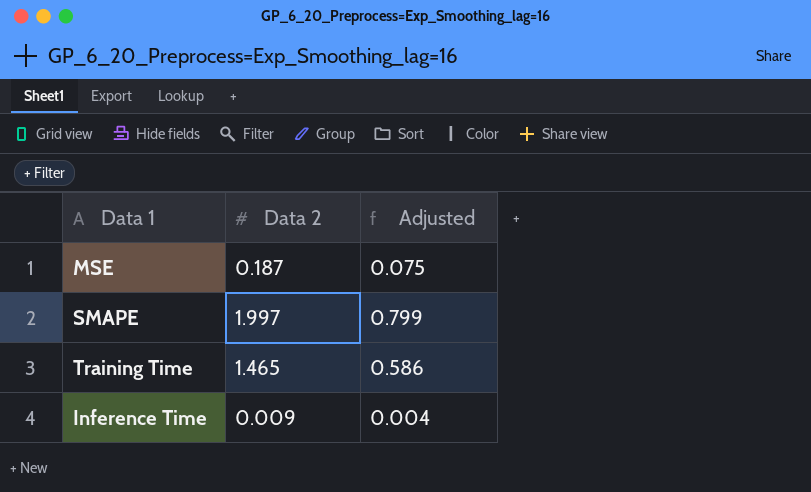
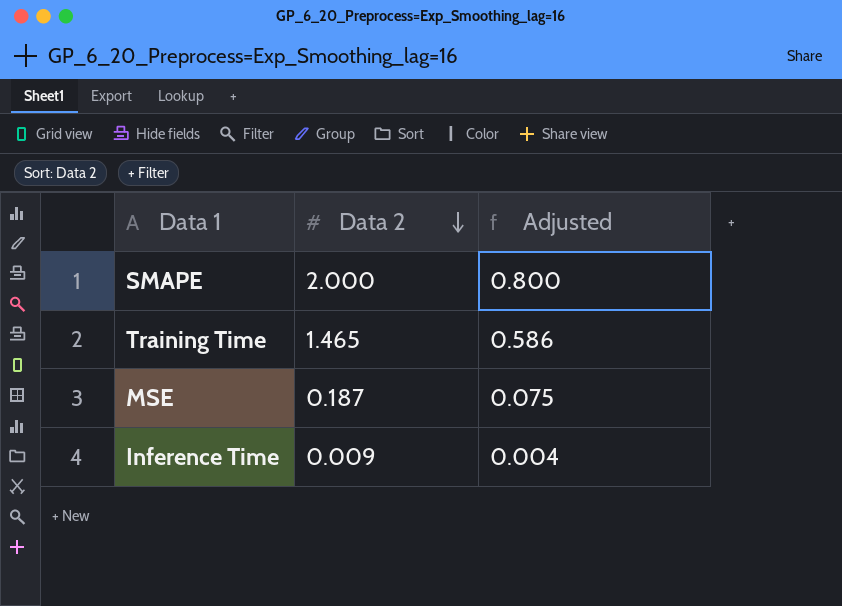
row order: none -> Data 2 descending
SMAPE | Data 2: 1.997 -> 2.000
SMAPE | Adjusted: 0.799 -> 0.800

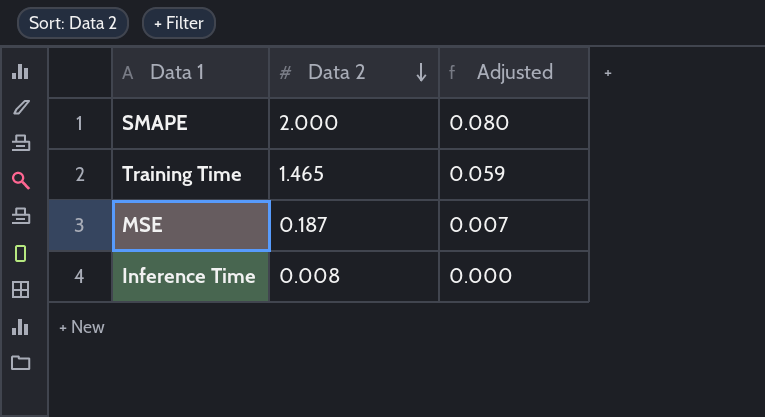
column Adjusted | formula: [Data 2] * 0.4 -> [Data 2] * 0.04
Inference Time | Data 2: 0.009 -> 0.008

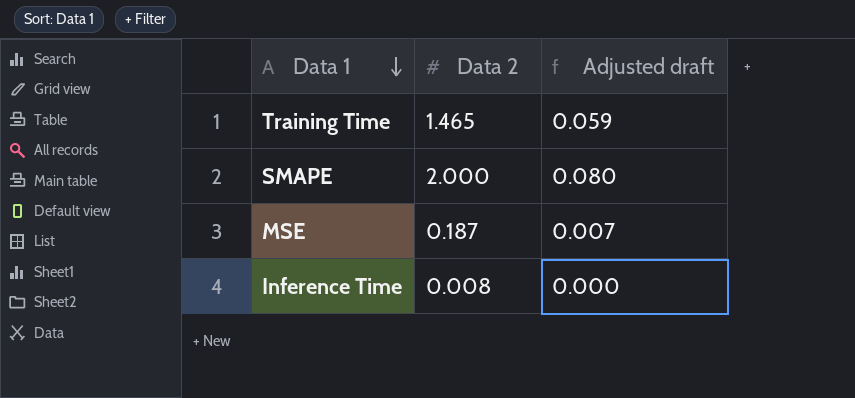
row order: Data 2 descending -> Data 1 descending
column name: Adjusted -> Adjusted draft

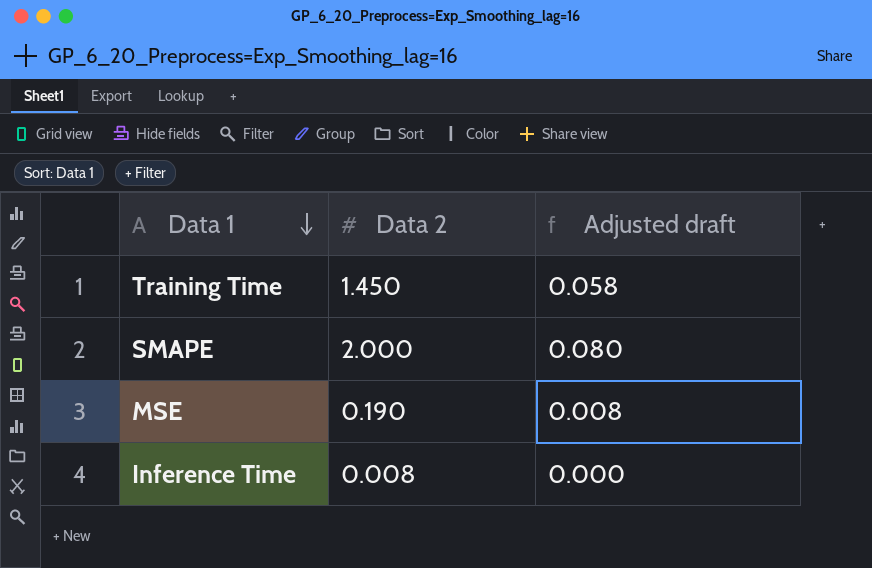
Training Time | Data 2: 1.465 -> 1.450
Training Time | Adjusted draft: 0.059 -> 0.058
MSE | Data 2: 0.187 -> 0.190
MSE | Adjusted draft: 0.007 -> 0.008

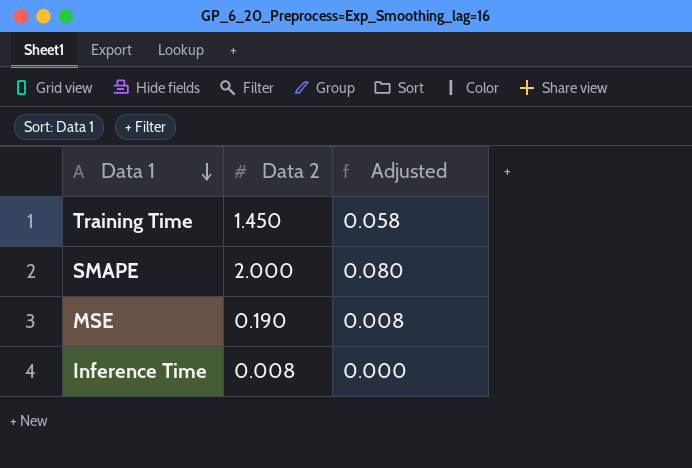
column name: Adjusted draft -> Adjusted

